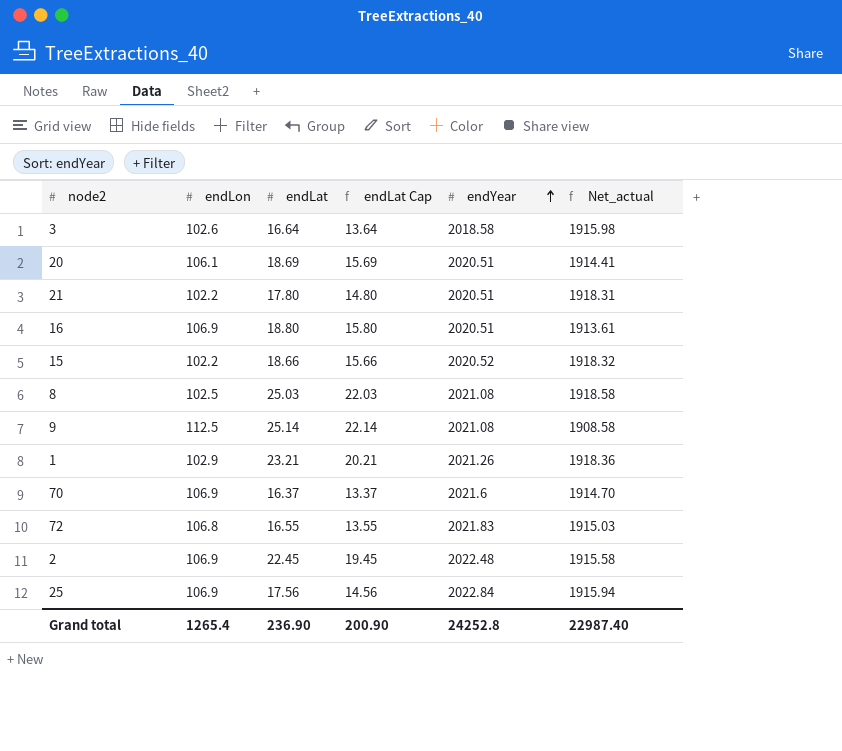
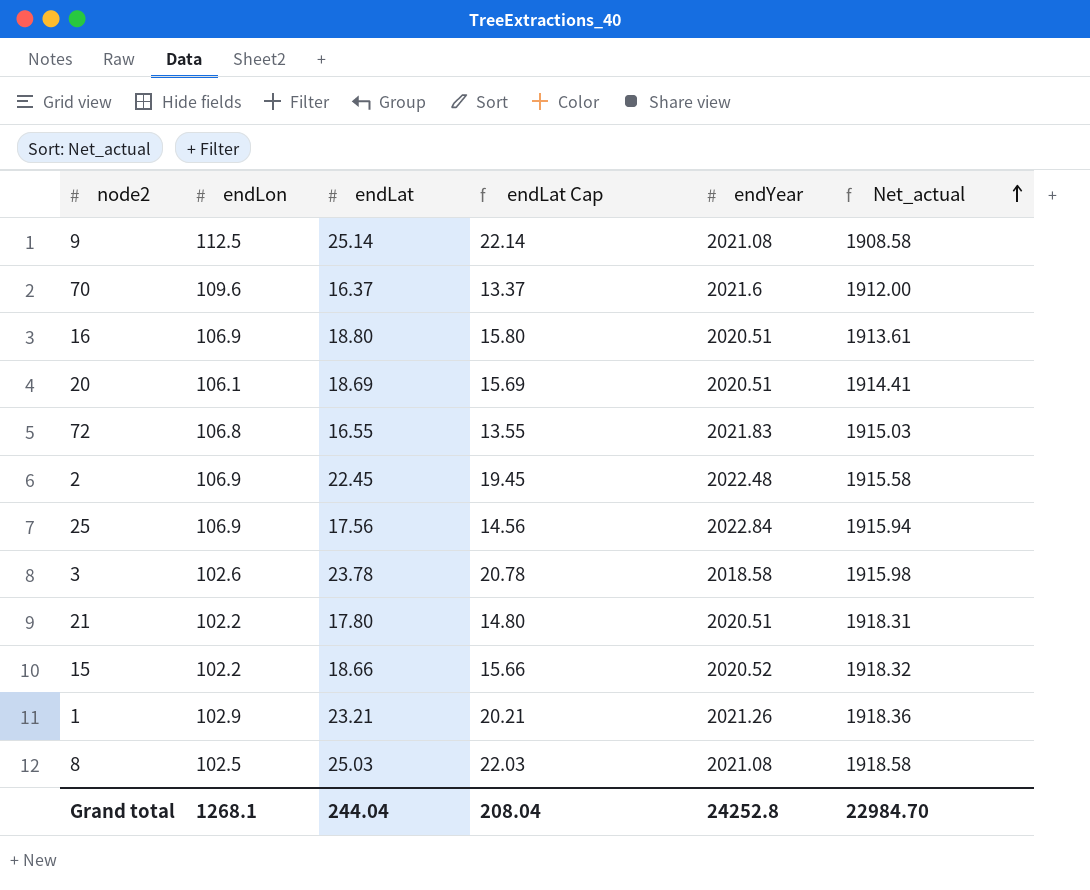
row order: endYear ascending -> Net_actual ascending
70 | endLon: 106.9 -> 109.6
70 | Net_actual: 1914.70 -> 1912.00
3 | endLat: 16.64 -> 23.78
3 | endLat Cap: 13.64 -> 20.78
Grand total | endLon: 1265.4 -> 1268.1
Grand total | endLat: 236.90 -> 244.04
Grand total | endLat Cap: 200.90 -> 208.04
Grand total | Net_actual: 22987.40 -> 22984.70

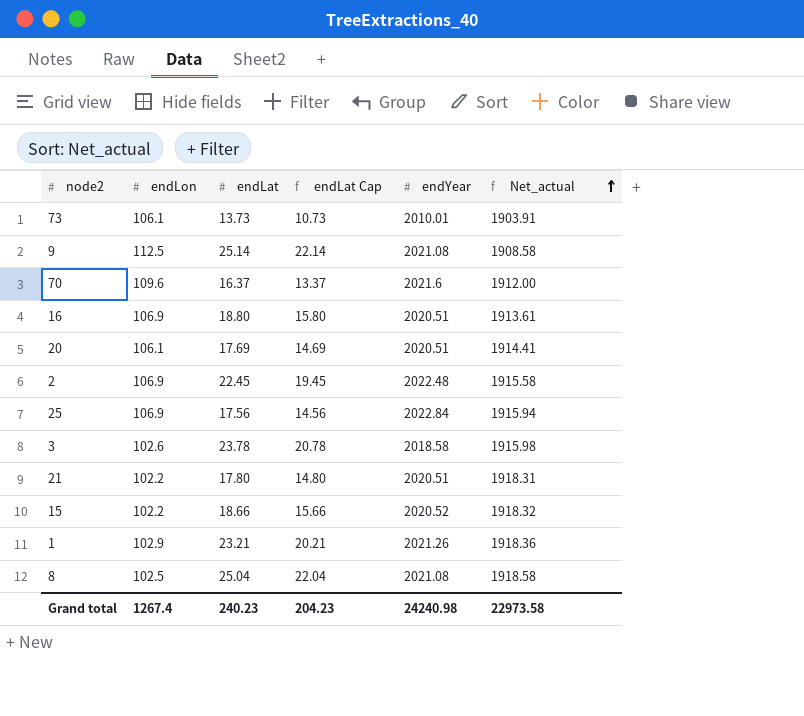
row 72: 106.8 | 16.55 | 13.55 | 2021.83 | 1915.03 -> none
row 73: none -> 106.1 | 13.73 | 10.73 | 2010.01 | 1903.91
20 | endLat: 18.69 -> 17.69
20 | endLat Cap: 15.69 -> 14.69
8 | endLat: 25.03 -> 25.04
8 | endLat Cap: 22.03 -> 22.04
Grand total | endLon: 1268.1 -> 1267.4
Grand total | endLat: 244.04 -> 240.23
Grand total | endLat Cap: 208.04 -> 204.23
Grand total | endYear: 24252.8 -> 24240.98
Grand total | Net_actual: 22984.70 -> 22973.58

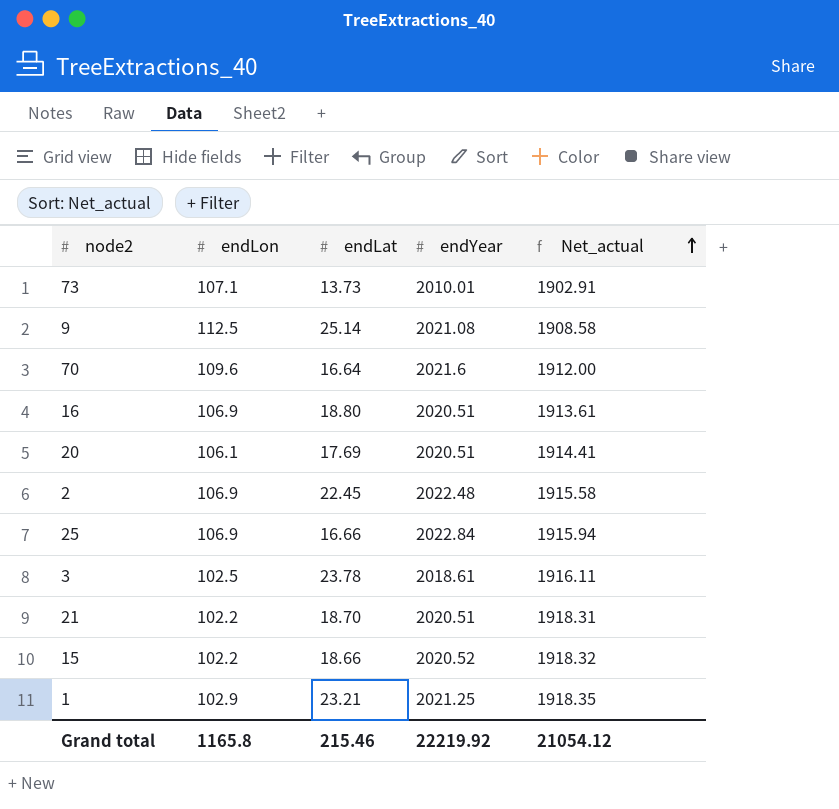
column endLat Cap | formula: [endLat] - 3 -> none
row 8: 102.5 | 25.04 | 22.04 | 2021.08 | 1918.58 -> none
73 | endLon: 106.1 -> 107.1
73 | Net_actual: 1903.91 -> 1902.91
70 | endLat: 16.37 -> 16.64
25 | endLat: 17.56 -> 16.66
3 | endLon: 102.6 -> 102.5
3 | endYear: 2018.58 -> 2018.61
3 | Net_actual: 1915.98 -> 1916.11
21 | endLat: 17.80 -> 18.70
1 | endYear: 2021.26 -> 2021.25
1 | Net_actual: 1918.36 -> 1918.35
Grand total | endLon: 1267.4 -> 1165.8
Grand total | endLat: 240.23 -> 215.46
Grand total | endYear: 24240.98 -> 22219.92
Grand total | Net_actual: 22973.58 -> 21054.12

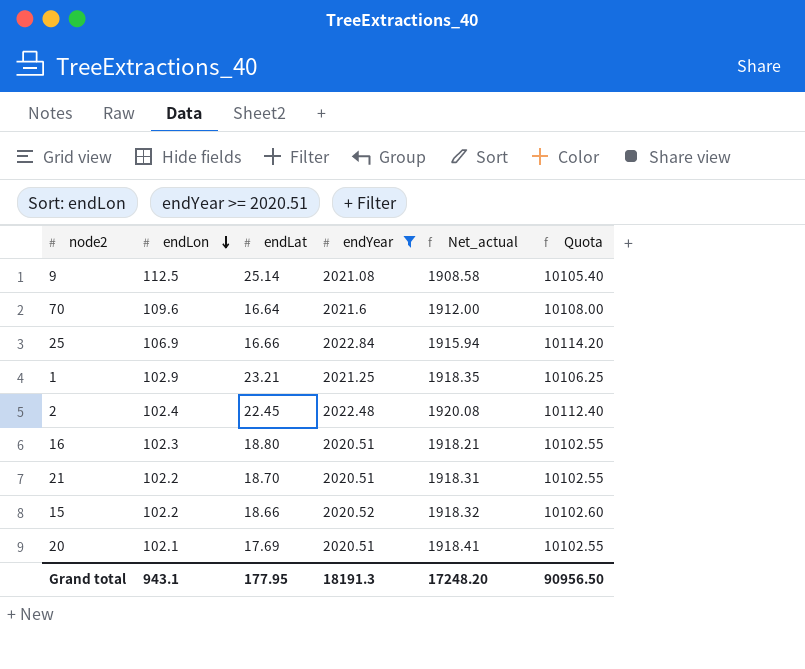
filter: none -> endYear >= 2020.51
row order: Net_actual ascending -> endLon descending
column Quota | formula: none -> [endYear] * 5
2 | endLon: 106.9 -> 102.4
2 | Net_actual: 1915.58 -> 1920.08
16 | endLon: 106.9 -> 102.3
16 | Net_actual: 1913.61 -> 1918.21
20 | endLon: 106.1 -> 102.1
20 | Net_actual: 1914.41 -> 1918.41
Grand total | endLon: 1165.8 -> 943.1
Grand total | endLat: 215.46 -> 177.95
Grand total | endYear: 22219.92 -> 18191.3
Grand total | Net_actual: 21054.12 -> 17248.20

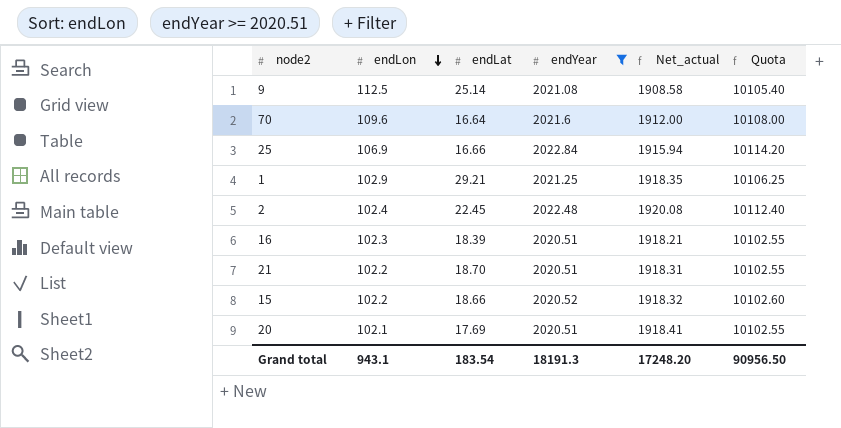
1 | endLat: 23.21 -> 29.21
16 | endLat: 18.80 -> 18.39
Grand total | endLat: 177.95 -> 183.54

